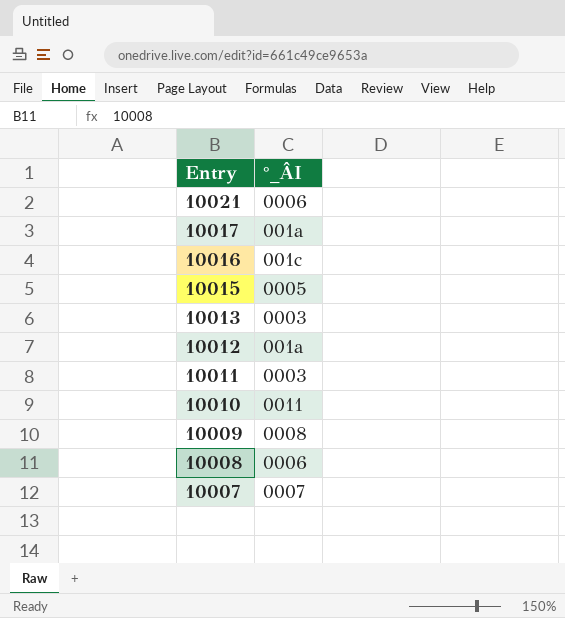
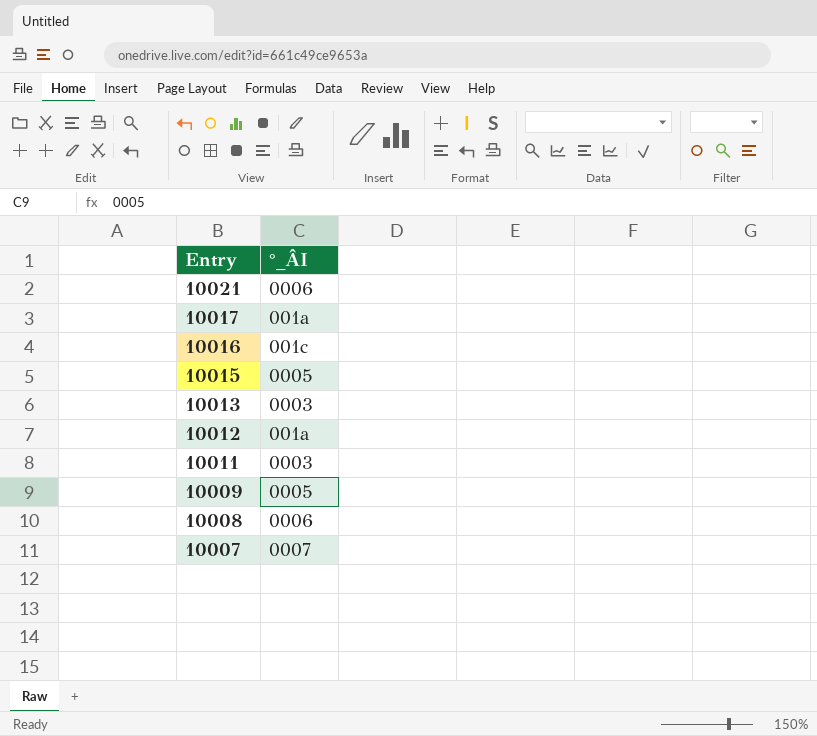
row 10010: 0011 -> none
10009 | °_ÂI: 0008 -> 0005

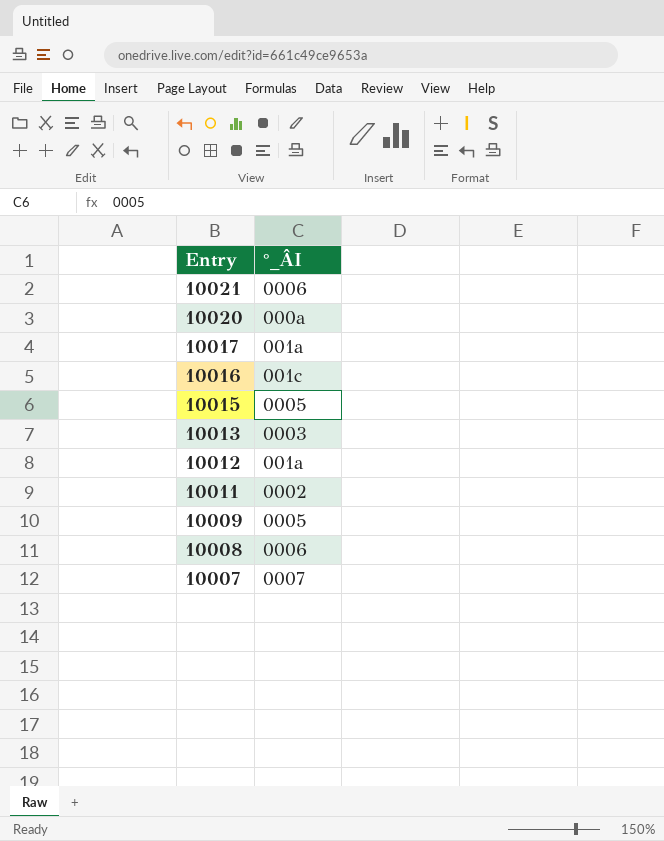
row 10020: none -> 000a
10011 | °_ÂI: 0003 -> 0002

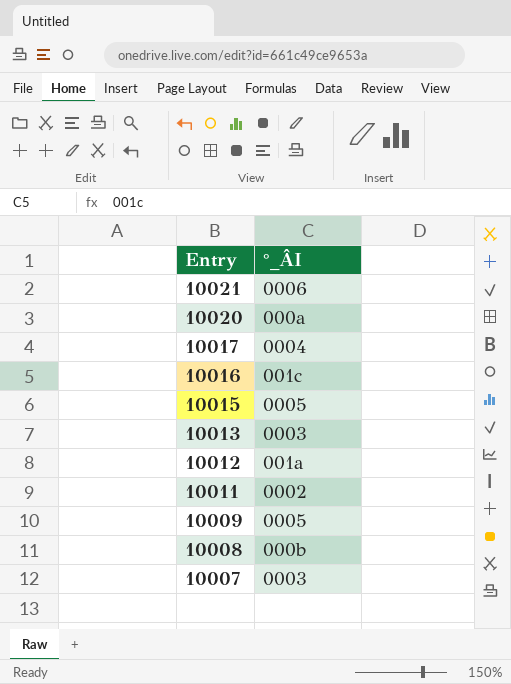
10017 | °_ÂI: 001a -> 0004
10008 | °_ÂI: 0006 -> 000b
10007 | °_ÂI: 0007 -> 0003

